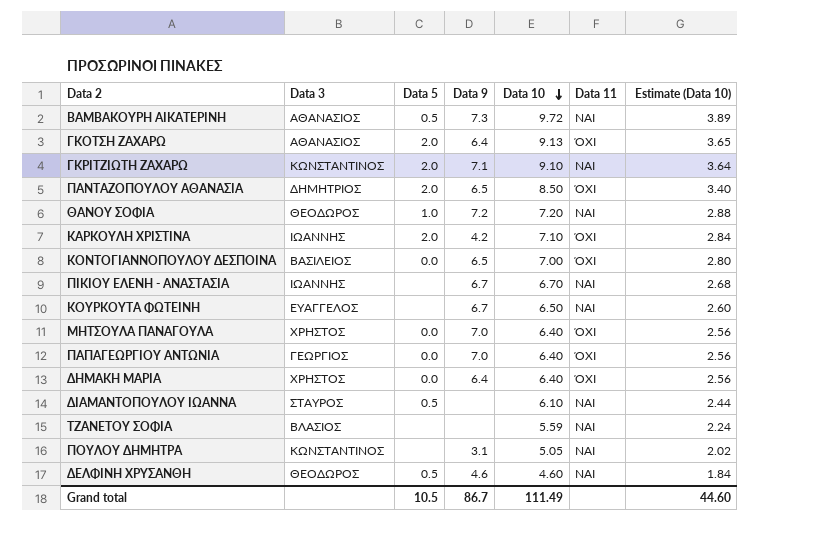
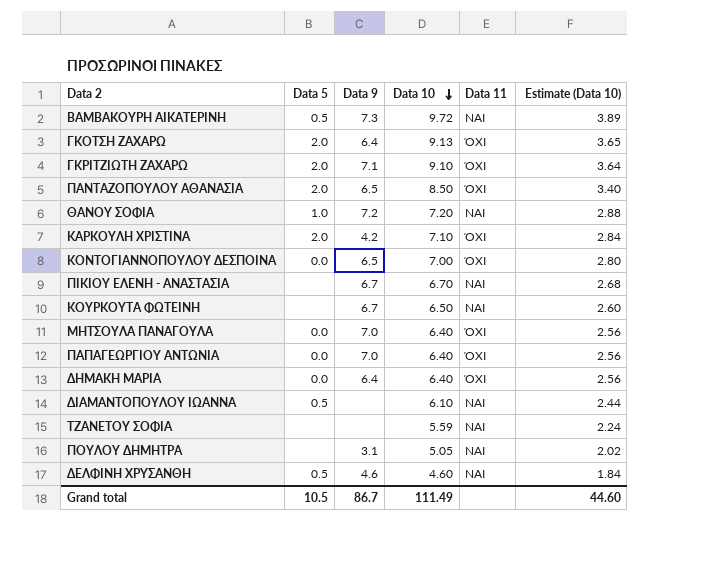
column Data 3 | position: 2 -> none
ΓΚΡΙΤΖΙΩΤΗ ΖΑΧΑΡΩ | Data 11: NAI -> ΌΧΙ

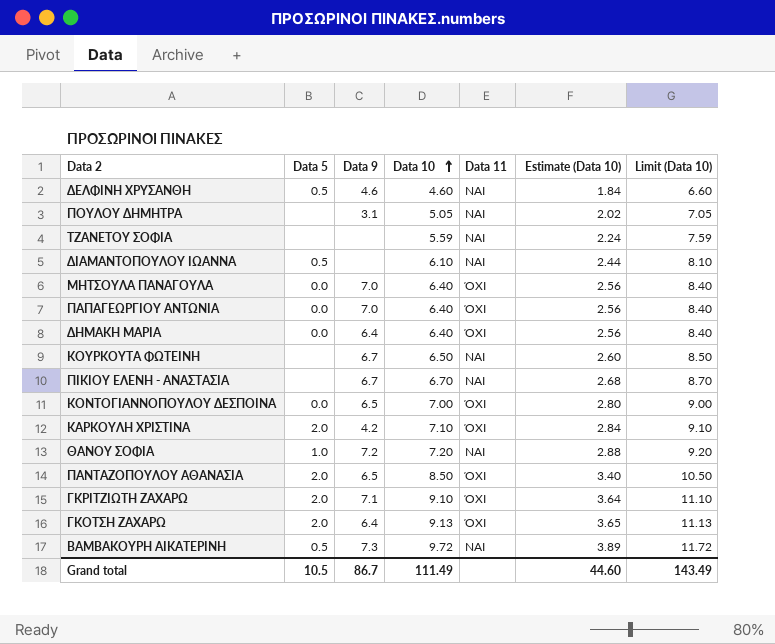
row order: Data 10 descending -> Data 10 ascending
column Limit (Data 10) | formula: none -> [Data 10] + 2

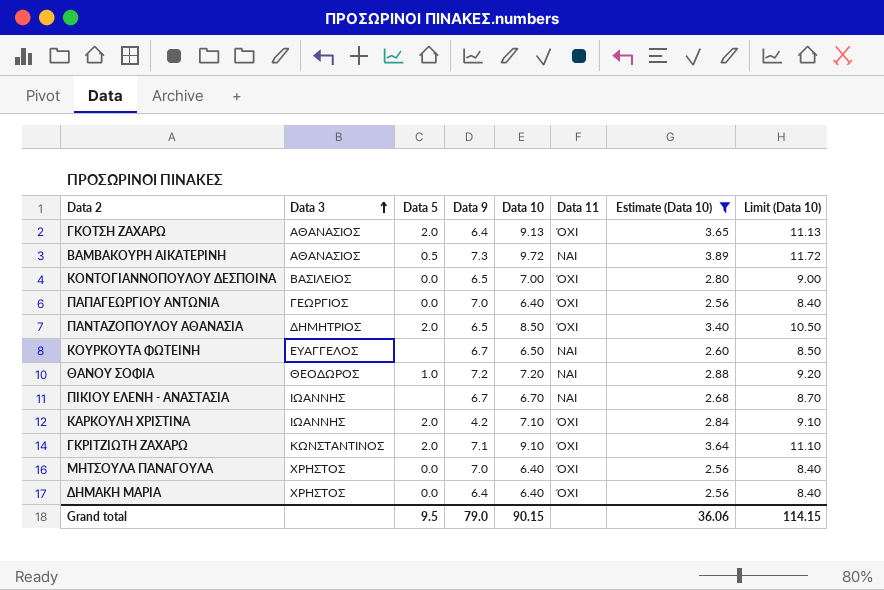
filter: none -> Estimate (Data 10) >= 2.56
row order: Data 10 ascending -> Data 3 ascending
column Data 3 | position: none -> 2
Grand total | Data 5: 10.5 -> 9.5
Grand total | Data 9: 86.7 -> 79.0
Grand total | Data 10: 111.49 -> 90.15
Grand total | Estimate (Data 10): 44.60 -> 36.06
Grand total | Limit (Data 10): 143.49 -> 114.15

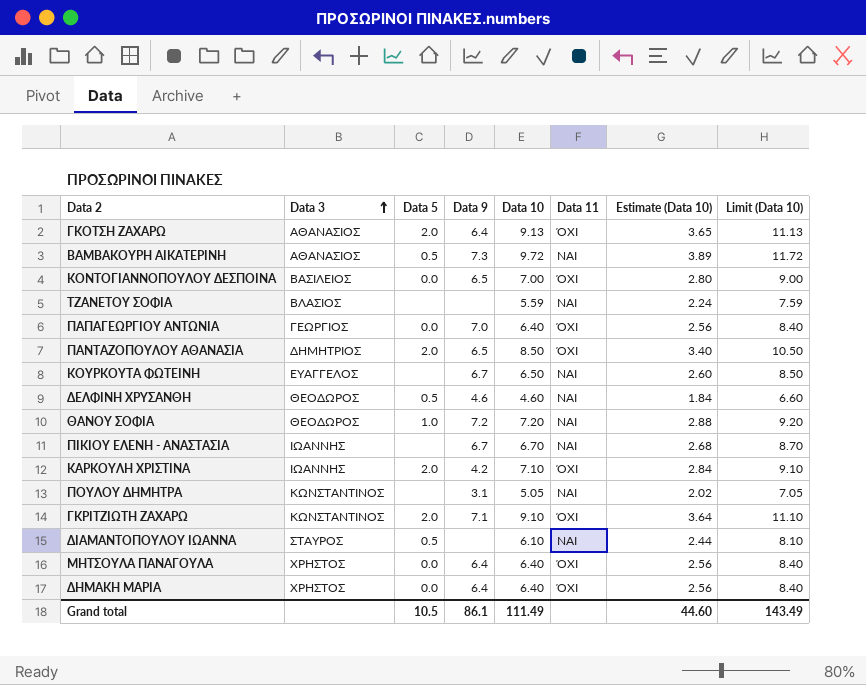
filter: Estimate (Data 10) >= 2.56 -> none
ΜΗΤΣΟΥΛΑ ΠΑΝΑΓΟΥΛΑ | Data 9: 7.0 -> 6.4
Grand total | Data 5: 9.5 -> 10.5
Grand total | Data 9: 79.0 -> 86.1
Grand total | Data 10: 90.15 -> 111.49
Grand total | Estimate (Data 10): 36.06 -> 44.60
Grand total | Limit (Data 10): 114.15 -> 143.49

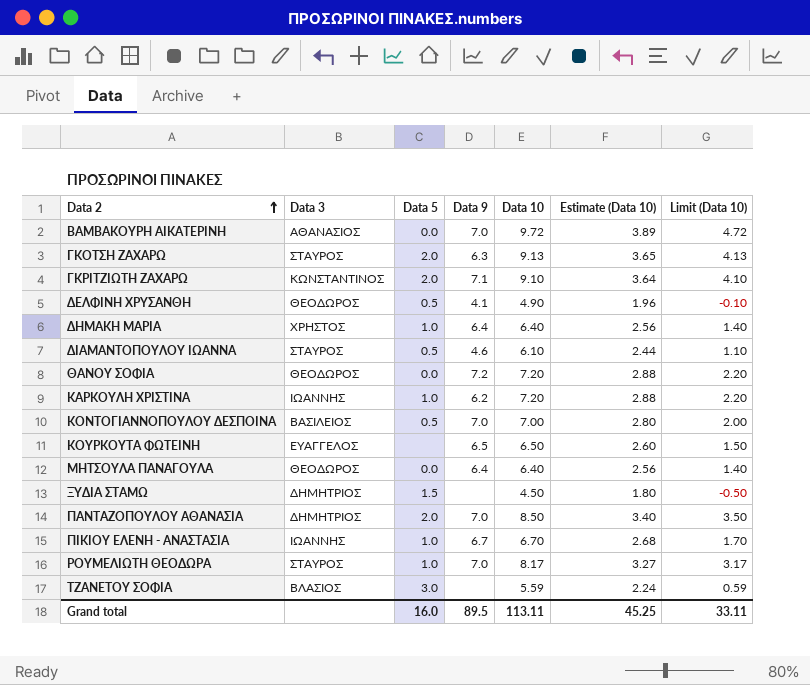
row order: Data 3 ascending -> Data 2 ascending
column Data 11 | position: 6 -> none
column Limit (Data 10) | formula: [Data 10] + 2 -> [Data 10] - 5
row ΠΑΠΑΓΕΩΡΓΙΟΥ ΑΝΤΩΝΙΑ: ΓΕΩΡΓΙΟΣ | 0.0 | 7.0 | 6.40 | ΌΧΙ | 2.56 | 8.40 -> none
row ΠΟΥΛΟΥ ΔΗΜΗΤΡΑ: ΚΩΝΣΤΑΝΤΙΝΟΣ | none | 3.1 | 5.05 | NAI | 2.02 | 7.05 -> none
ΒΑΜΒΑΚΟΥΡΗ ΑΙΚΑΤΕΡΙΝΗ | Data 5: 0.5 -> 0.0
ΒΑΜΒΑΚΟΥΡΗ ΑΙΚΑΤΕΡΙΝΗ | Data 9: 7.3 -> 7.0
ΓΚΟΤΣΗ ΖΑΧΑΡΩ | Data 3: ΑΘΑΝΑΣΙΟΣ -> ΣΤΑΥΡΟΣ
ΓΚΟΤΣΗ ΖΑΧΑΡΩ | Data 9: 6.4 -> 6.3
ΔΕΛΦΙΝΗ ΧΡΥΣΑΝΘΗ | Data 9: 4.6 -> 4.1
ΔΕΛΦΙΝΗ ΧΡΥΣΑΝΘΗ | Data 10: 4.60 -> 4.90
ΔΕΛΦΙΝΗ ΧΡΥΣΑΝΘΗ | Estimate (Data 10): 1.84 -> 1.96
ΔΗΜΑΚΗ ΜΑΡΙΑ | Data 5: 0.0 -> 1.0
ΔΙΑΜΑΝΤΟΠΟΥΛΟΥ ΙΩΑΝΝΑ | Data 9: none -> 4.6
ΘΑΝΟΥ ΣΟΦΙΑ | Data 5: 1.0 -> 0.0
ΚΑΡΚΟΥΛΗ ΧΡΙΣΤΙΝΑ | Data 5: 2.0 -> 1.0
ΚΑΡΚΟΥΛΗ ΧΡΙΣΤΙΝΑ | Data 9: 4.2 -> 6.2
ΚΑΡΚΟΥΛΗ ΧΡΙΣΤΙΝΑ | Data 10: 7.10 -> 7.20
ΚΑΡΚΟΥΛΗ ΧΡΙΣΤΙΝΑ | Estimate (Data 10): 2.84 -> 2.88
ΚΟΝΤΟΓΙΑΝΝΟΠΟΥΛΟΥ ΔΕΣΠΟΙΝΑ | Data 5: 0.0 -> 0.5
ΚΟΝΤΟΓΙΑΝΝΟΠΟΥΛΟΥ ΔΕΣΠΟΙΝΑ | Data 9: 6.5 -> 7.0
ΚΟΥΡΚΟΥΤΑ ΦΩΤΕΙΝΗ | Data 9: 6.7 -> 6.5
ΜΗΤΣΟΥΛΑ ΠΑΝΑΓΟΥΛΑ | Data 3: ΧΡΗΣΤΟΣ -> ΘΕΟΔΩΡΟΣ
row ΞΥΔΙΑ ΣΤΑΜΩ: none -> ΔΗΜΗΤΡΙΟΣ | 1.5 | none | 4.50 | 1.80 | -0.50
ΠΑΝΤΑΖΟΠΟΥΛΟΥ ΑΘΑΝΑΣΙΑ | Data 9: 6.5 -> 7.0
ΠΙΚΙΟΥ ΕΛΕΝΗ - ΑΝΑΣΤΑΣΙΑ | Data 5: none -> 1.0
row ΡΟΥΜΕΛΙΩΤΗ ΘΕΟΔΩΡΑ: none -> ΣΤΑΥΡΟΣ | 1.0 | 7.0 | 8.17 | 3.27 | 3.17
ΤΖΑΝΕΤΟΥ ΣΟΦΙΑ | Data 5: none -> 3.0
Grand total | Data 5: 10.5 -> 16.0
Grand total | Data 9: 86.1 -> 89.5
Grand total | Data 10: 111.49 -> 113.11
Grand total | Estimate (Data 10): 44.60 -> 45.25
Grand total | Limit (Data 10): 143.49 -> 33.11

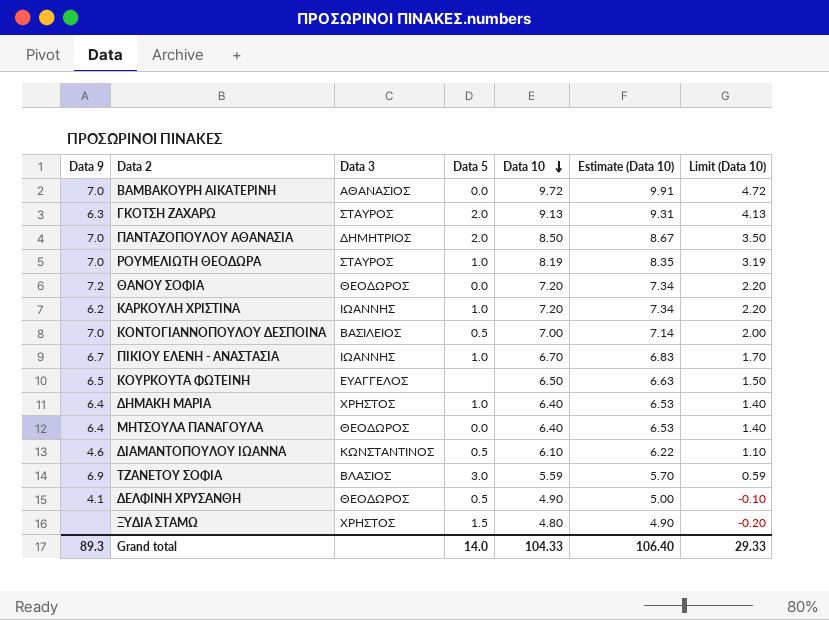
row order: Data 2 ascending -> Data 10 descending
column Data 9 | position: 4 -> 1
column Estimate (Data 10) | formula: [Data 10] * 0.4 -> [Data 10] * 1.02
row ΓΚΡΙΤΖΙΩΤΗ ΖΑΧΑΡΩ: ΚΩΝΣΤΑΝΤΙΝΟΣ | 2.0 | 7.1 | 9.10 | 3.64 | 4.10 -> none
ΡΟΥΜΕΛΙΩΤΗ ΘΕΟΔΩΡΑ | Data 10: 8.17 -> 8.19
ΡΟΥΜΕΛΙΩΤΗ ΘΕΟΔΩΡΑ | Limit (Data 10): 3.17 -> 3.19
ΔΙΑΜΑΝΤΟΠΟΥΛΟΥ ΙΩΑΝΝΑ | Data 3: ΣΤΑΥΡΟΣ -> ΚΩΝΣΤΑΝΤΙΝΟΣ
ΤΖΑΝΕΤΟΥ ΣΟΦΙΑ | Data 9: none -> 6.9
ΞΥΔΙΑ ΣΤΑΜΩ | Data 3: ΔΗΜΗΤΡΙΟΣ -> ΧΡΗΣΤΟΣ
ΞΥΔΙΑ ΣΤΑΜΩ | Data 10: 4.50 -> 4.80
ΞΥΔΙΑ ΣΤΑΜΩ | Limit (Data 10): -0.50 -> -0.20
Grand total | Data 9: 89.5 -> 89.3
Grand total | Data 5: 16.0 -> 14.0
Grand total | Data 10: 113.11 -> 104.33
Grand total | Estimate (Data 10): 45.25 -> 106.40
Grand total | Limit (Data 10): 33.11 -> 29.33

